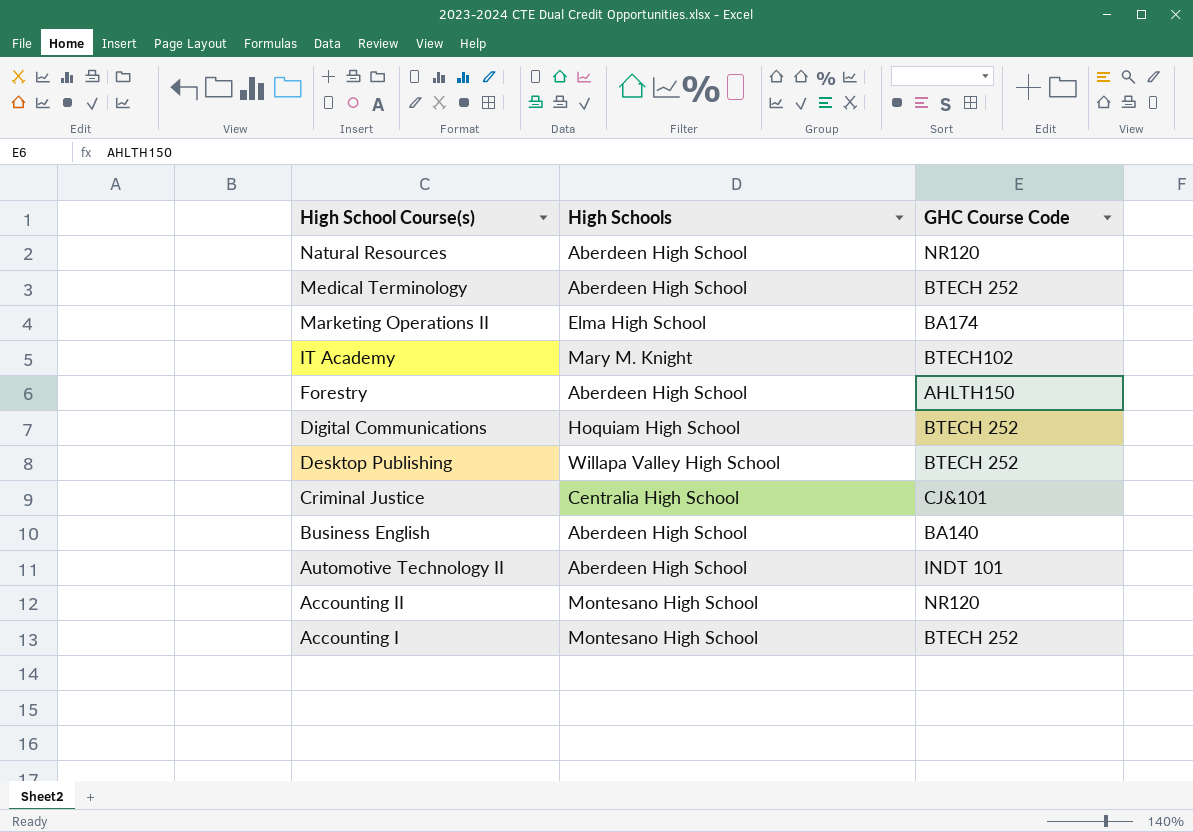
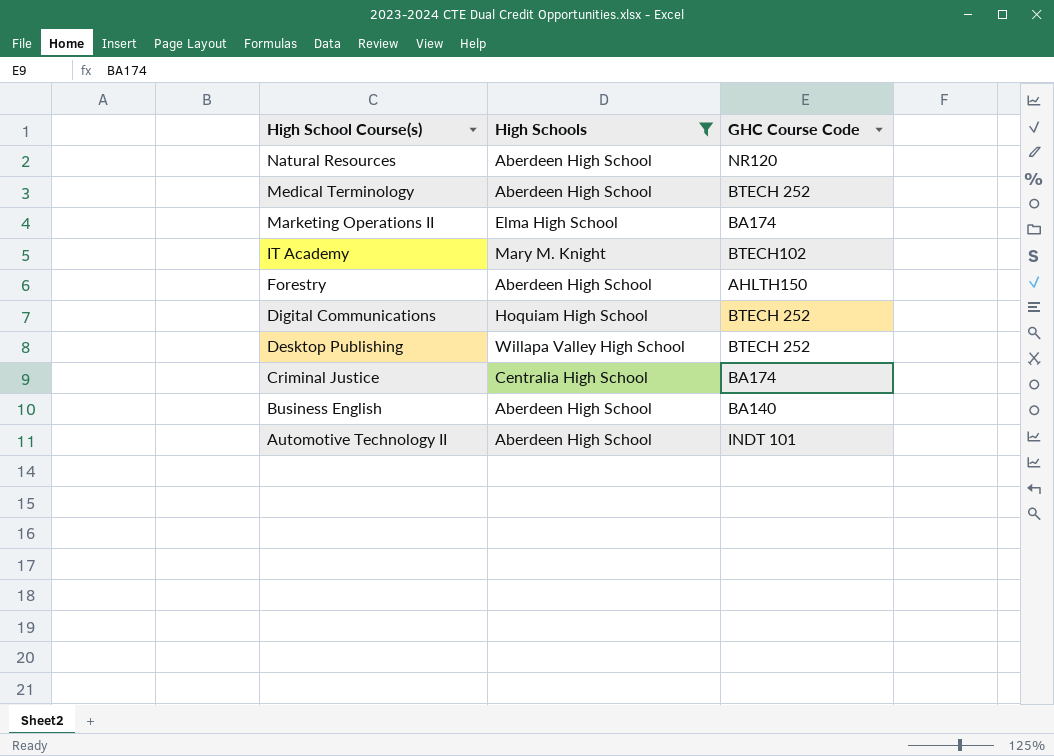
filter: none -> High Schools != Montesano High School
Criminal Justice | GHC Course Code: CJ&101 -> BA174

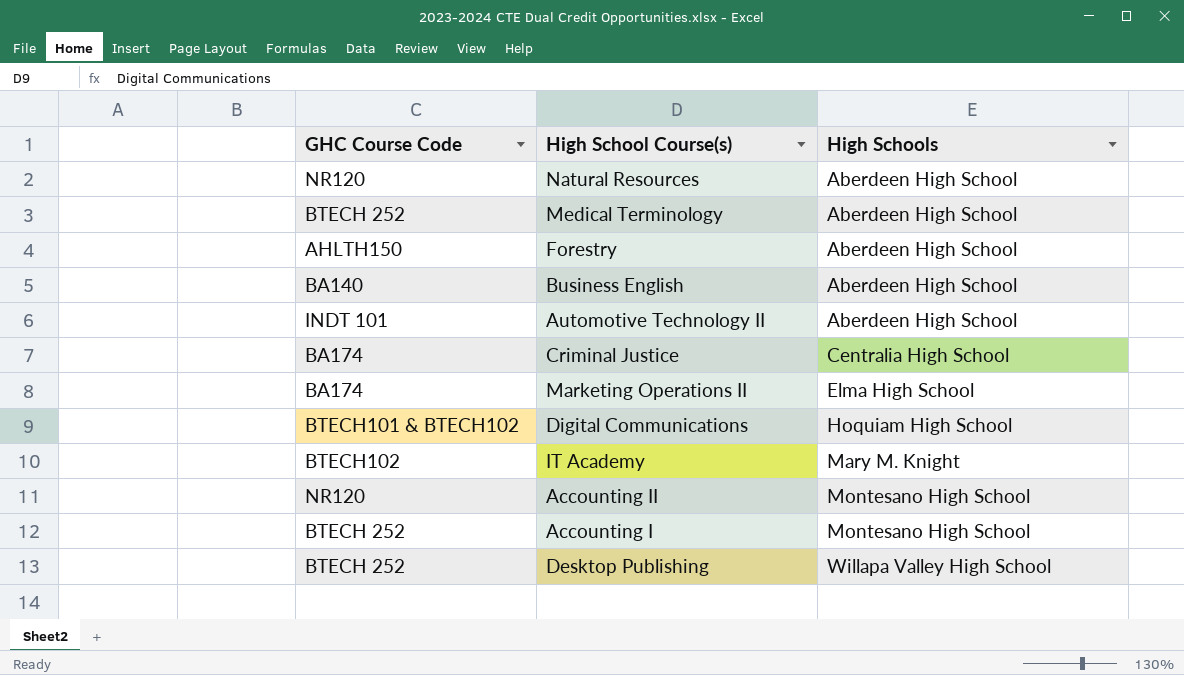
filter: High Schools != Montesano High School -> none
row order: High School Course(s) descending -> High Schools ascending
column GHC Course Code | position: 3 -> 1
Digital Communications | GHC Course Code: BTECH 252 -> BTECH101 & BTECH102

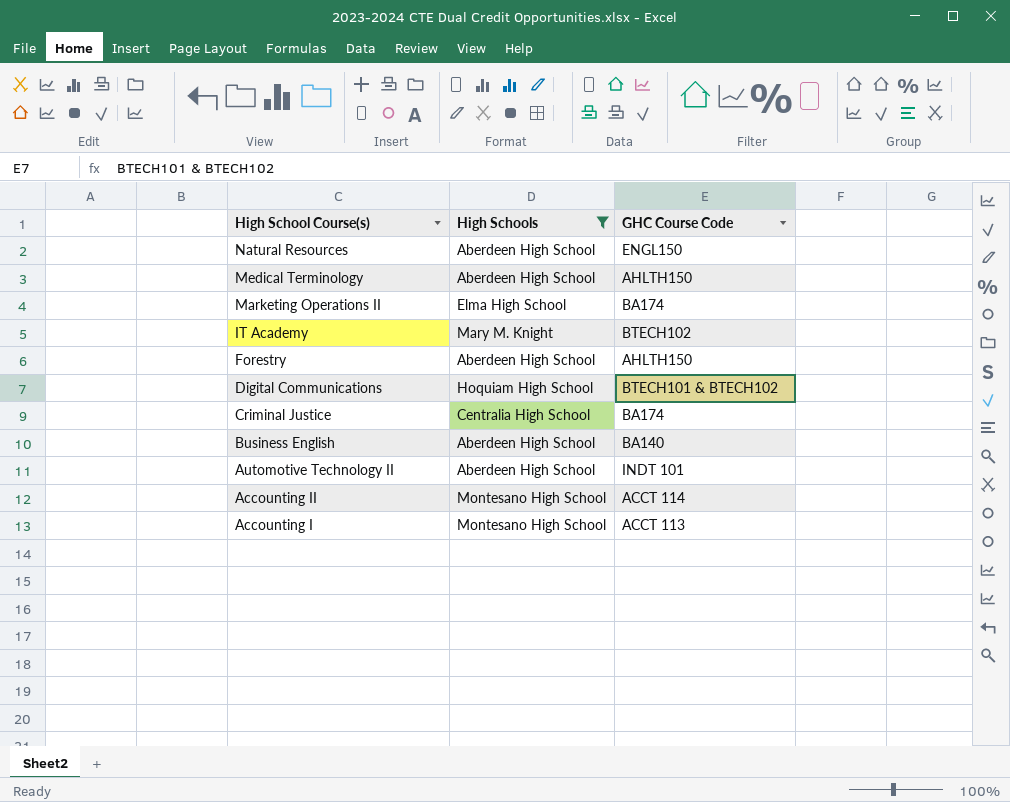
filter: none -> High Schools != Willapa Valley High School
row order: High Schools ascending -> High School Course(s) descending
column GHC Course Code | position: 1 -> 3
Natural Resources | GHC Course Code: NR120 -> ENGL150
Medical Terminology | GHC Course Code: BTECH 252 -> AHLTH150
Accounting II | GHC Course Code: NR120 -> ACCT 114
Accounting I | GHC Course Code: BTECH 252 -> ACCT 113

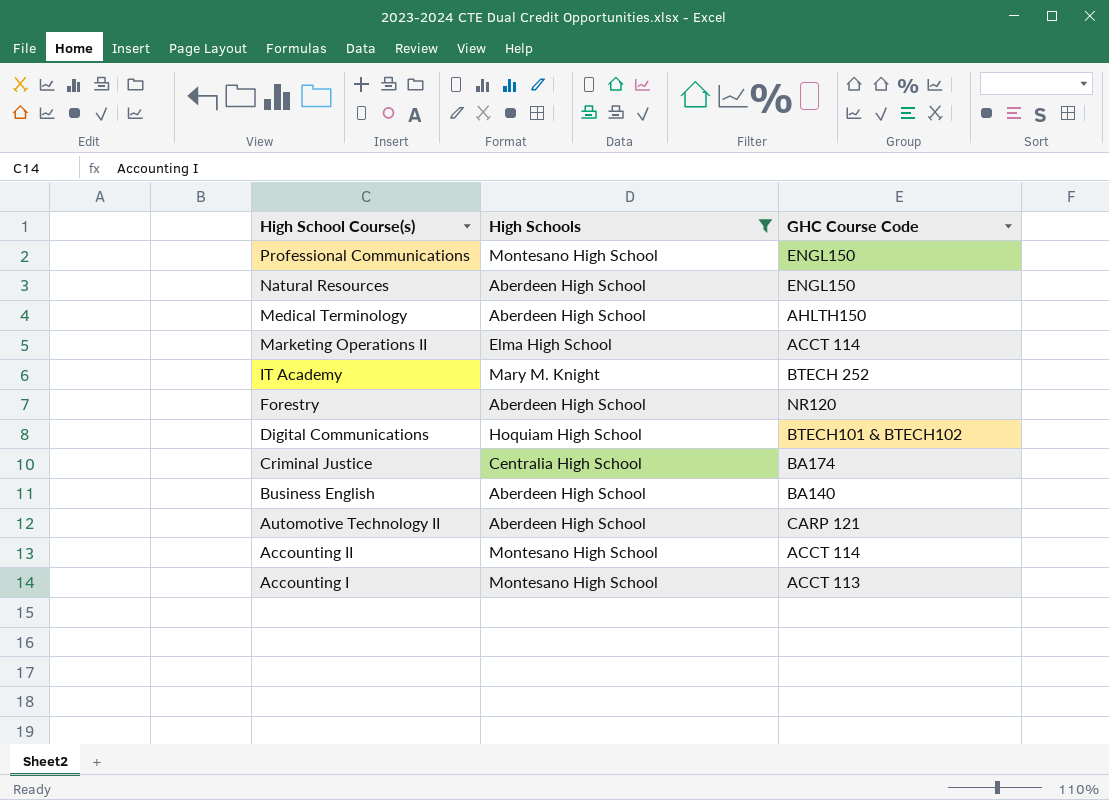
row Professional Communications: none -> Montesano High School | ENGL150
Marketing Operations II | GHC Course Code: BA174 -> ACCT 114
IT Academy | GHC Course Code: BTECH102 -> BTECH 252
Forestry | GHC Course Code: AHLTH150 -> NR120
Automotive Technology II | GHC Course Code: INDT 101 -> CARP 121

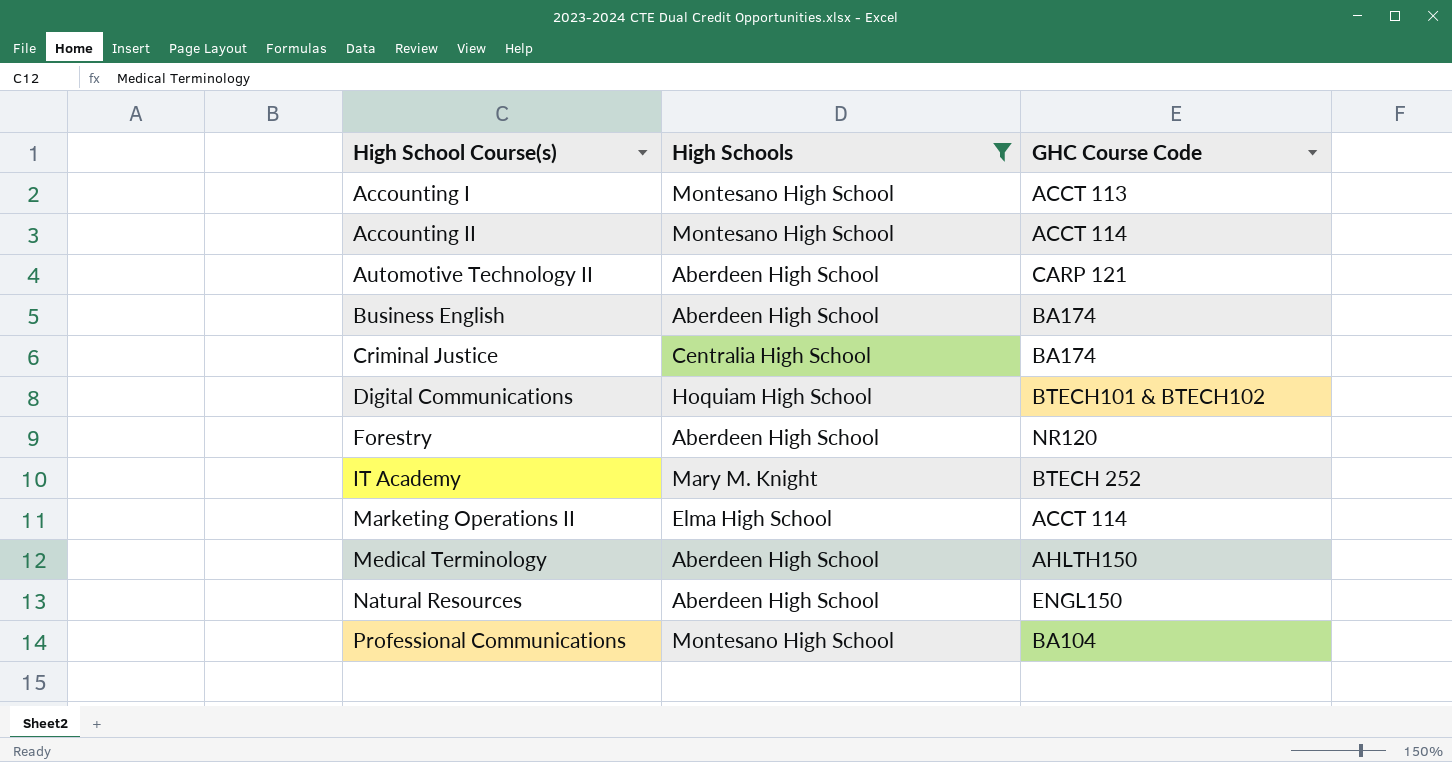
row order: High School Course(s) descending -> High School Course(s) ascending
Business English | GHC Course Code: BA140 -> BA174
Professional Communications | GHC Course Code: ENGL150 -> BA104

